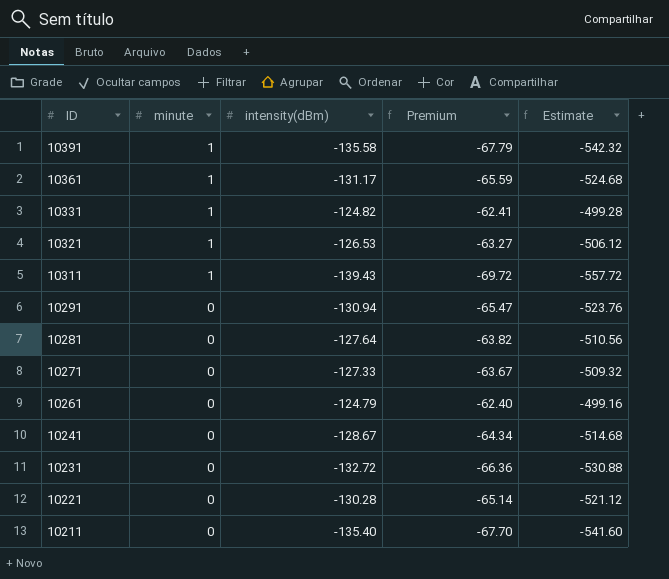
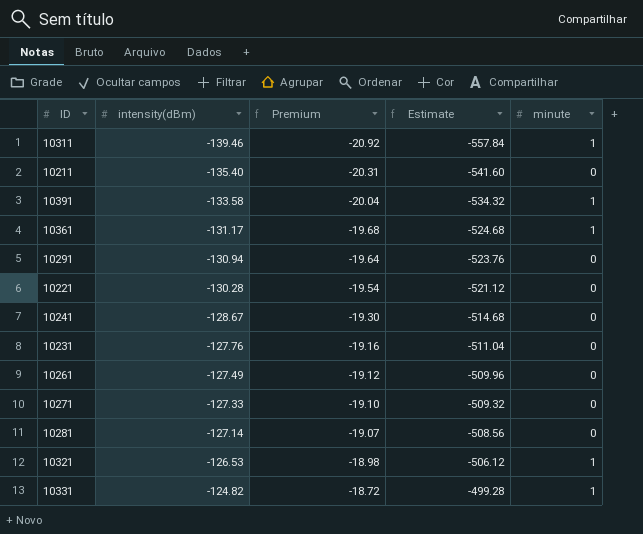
row order: ID descending -> intensity(dBm) ascending
column Premium | formula: [intensity(dBm)] * 0.5 -> [intensity(dBm)] * 0.15
column minute | position: 2 -> 5
10311 | intensity(dBm): -139.43 -> -139.46
10311 | Estimate: -557.72 -> -557.84
10391 | intensity(dBm): -135.58 -> -133.58
10391 | Estimate: -542.32 -> -534.32
10231 | intensity(dBm): -132.72 -> -127.76
10231 | Estimate: -530.88 -> -511.04
10261 | intensity(dBm): -124.79 -> -127.49
10261 | Estimate: -499.16 -> -509.96
10281 | intensity(dBm): -127.64 -> -127.14
10281 | Estimate: -510.56 -> -508.56

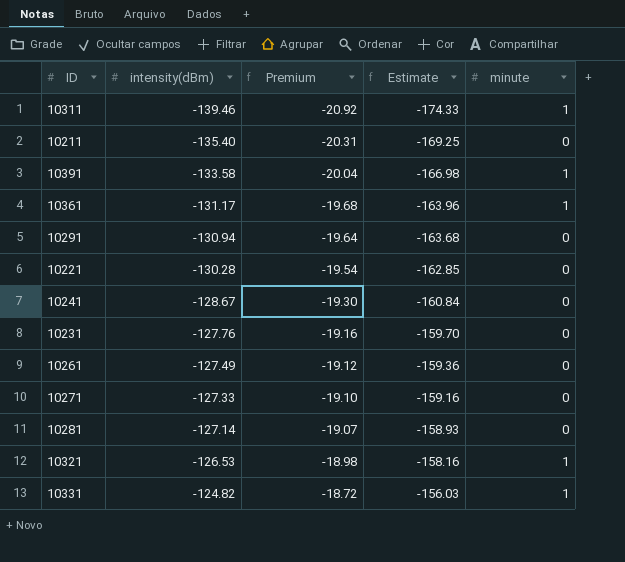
column Estimate | formula: [intensity(dBm)] * 4 -> [intensity(dBm)] * 1.25

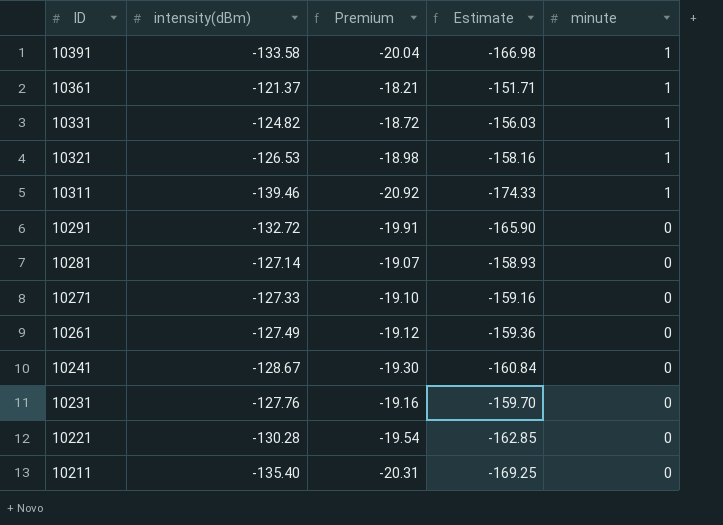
row order: intensity(dBm) ascending -> ID descending
10361 | intensity(dBm): -131.17 -> -121.37
10361 | Premium: -19.68 -> -18.21
10361 | Estimate: -163.96 -> -151.71
10291 | intensity(dBm): -130.94 -> -132.72
10291 | Premium: -19.64 -> -19.91
10291 | Estimate: -163.68 -> -165.90

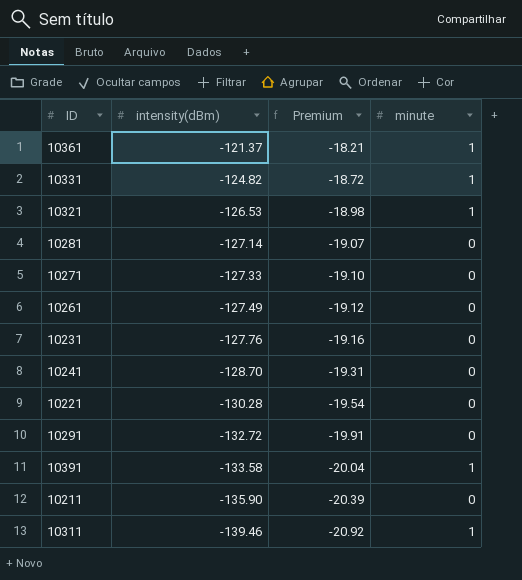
row order: ID descending -> intensity(dBm) descending
column Estimate | formula: [intensity(dBm)] * 1.25 -> none
10241 | intensity(dBm): -128.67 -> -128.70
10241 | Premium: -19.30 -> -19.31
10211 | intensity(dBm): -135.40 -> -135.90
10211 | Premium: -20.31 -> -20.39

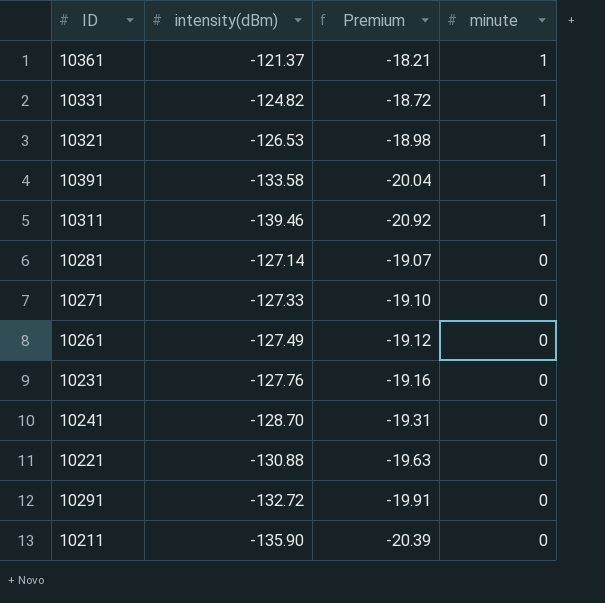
row order: intensity(dBm) descending -> minute descending
10221 | intensity(dBm): -130.28 -> -130.88
10221 | Premium: -19.54 -> -19.63

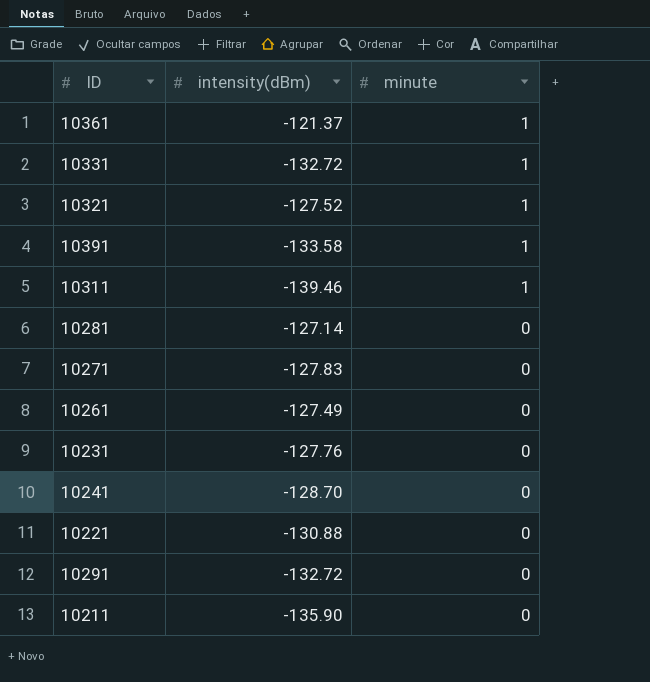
column Premium | formula: [intensity(dBm)] * 0.15 -> none
10331 | intensity(dBm): -124.82 -> -132.72
10321 | intensity(dBm): -126.53 -> -127.52
10271 | intensity(dBm): -127.33 -> -127.83

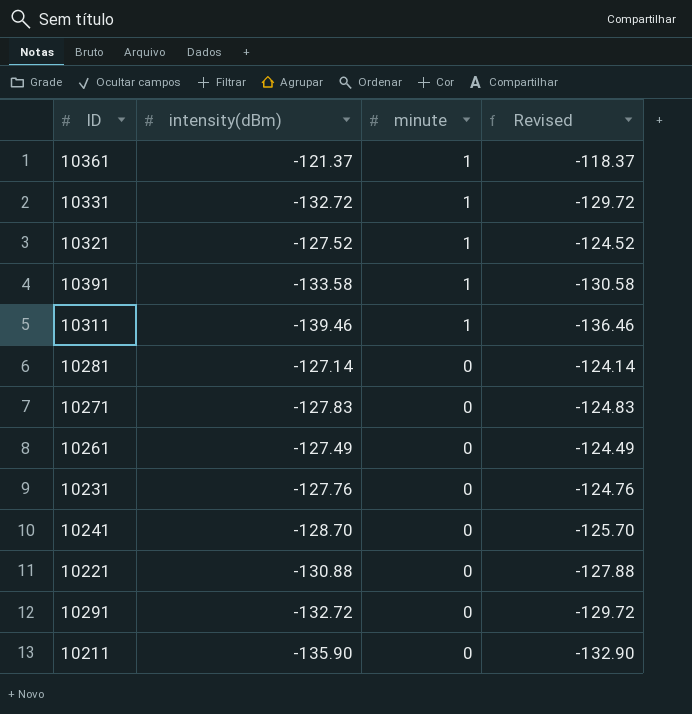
column Revised | formula: none -> [intensity(dBm)] + 3

